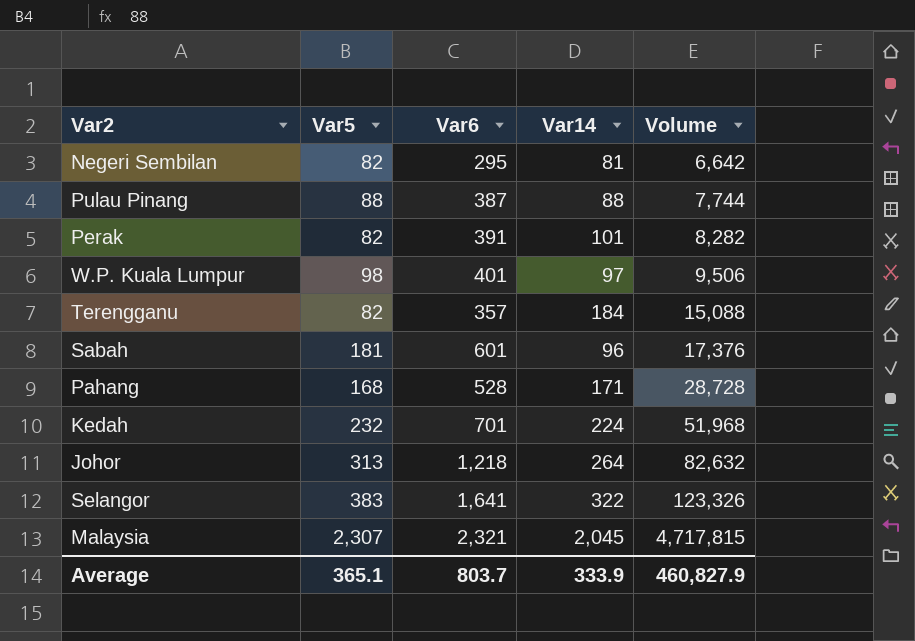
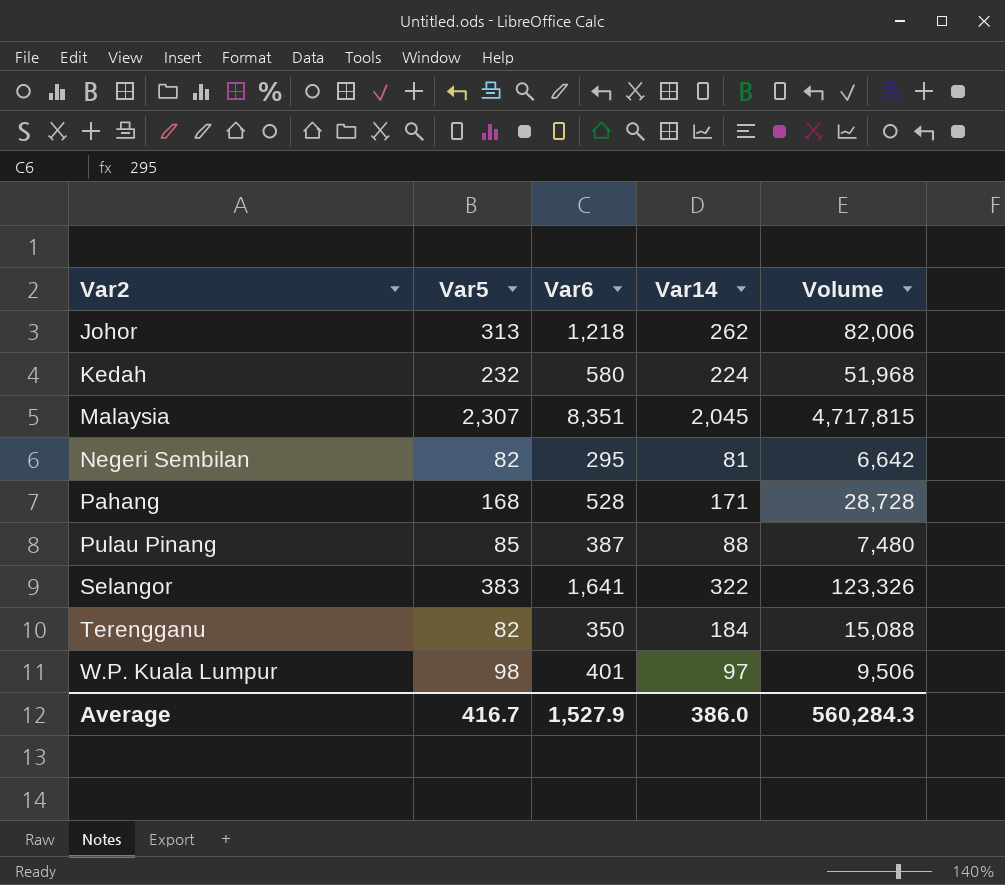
row order: Volume ascending -> Var2 ascending
row Perak: 82 | 391 | 101 | 8,282 -> none
row Sabah: 181 | 601 | 96 | 17,376 -> none
Johor | Var14: 264 -> 262
Johor | Volume: 82,632 -> 82,006
Kedah | Var6: 701 -> 580
Malaysia | Var6: 2,321 -> 8,351
Pulau Pinang | Var5: 88 -> 85
Pulau Pinang | Volume: 7,744 -> 7,480
Terengganu | Var6: 357 -> 350
Average | Var5: 365.1 -> 416.7
Average | Var6: 803.7 -> 1,527.9
Average | Var14: 333.9 -> 386.0
Average | Volume: 460,827.9 -> 560,284.3

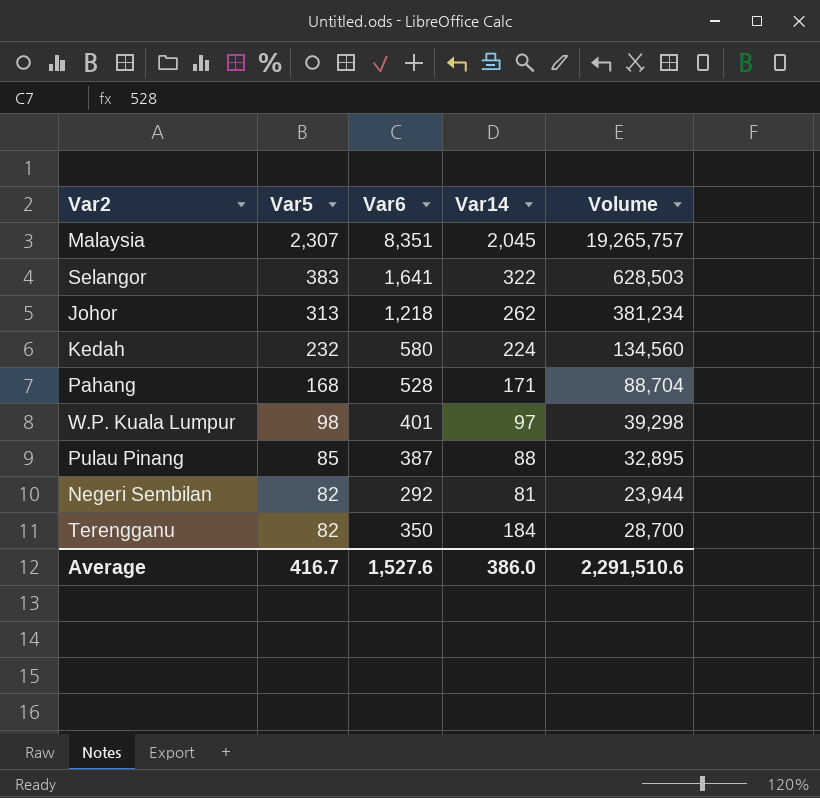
row order: Var2 ascending -> Var5 descending
column Volume | formula: [Var5] * [Var14] -> [Var5] * [Var6]
Negeri Sembilan | Var6: 295 -> 292
Average | Var6: 1,527.9 -> 1,527.6
Average | Volume: 560,284.3 -> 2,291,510.6

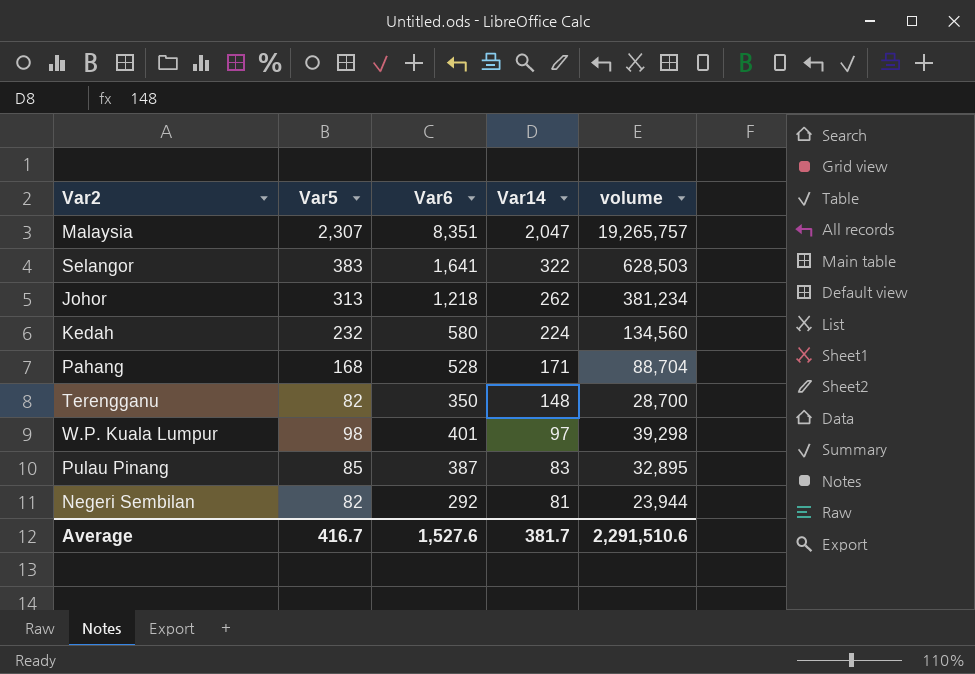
row order: Var5 descending -> Var14 descending
column name: Volume -> volume
Malaysia | Var14: 2,045 -> 2,047
Terengganu | Var14: 184 -> 148
Pulau Pinang | Var14: 88 -> 83
Average | Var14: 386.0 -> 381.7

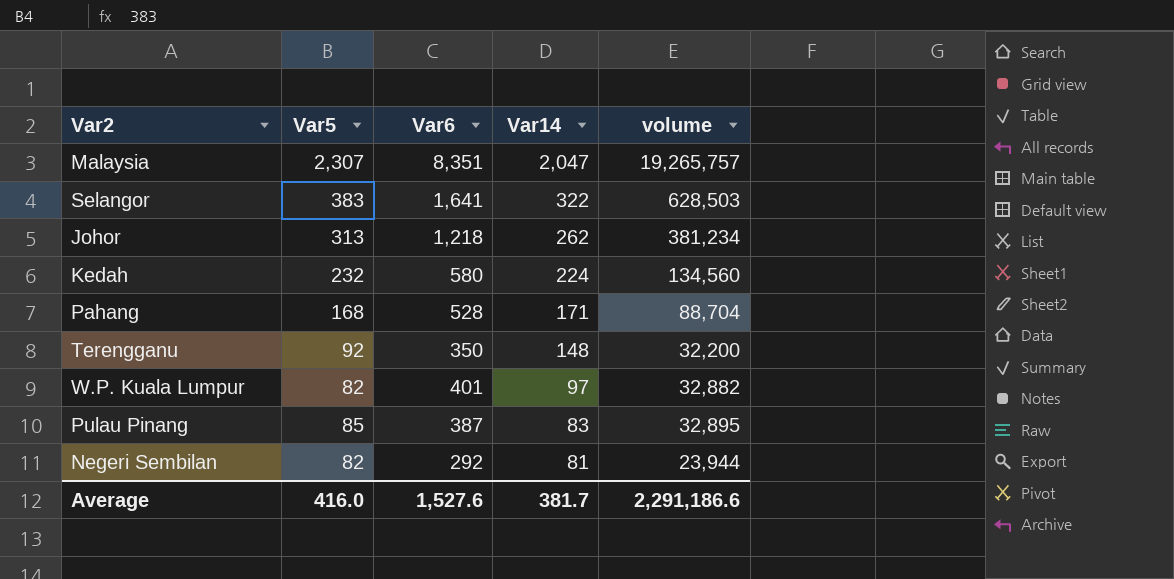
Terengganu | Var5: 82 -> 92
Terengganu | volume: 28,700 -> 32,200
W.P. Kuala Lumpur | Var5: 98 -> 82
W.P. Kuala Lumpur | volume: 39,298 -> 32,882
Average | Var5: 416.7 -> 416.0
Average | volume: 2,291,510.6 -> 2,291,186.6

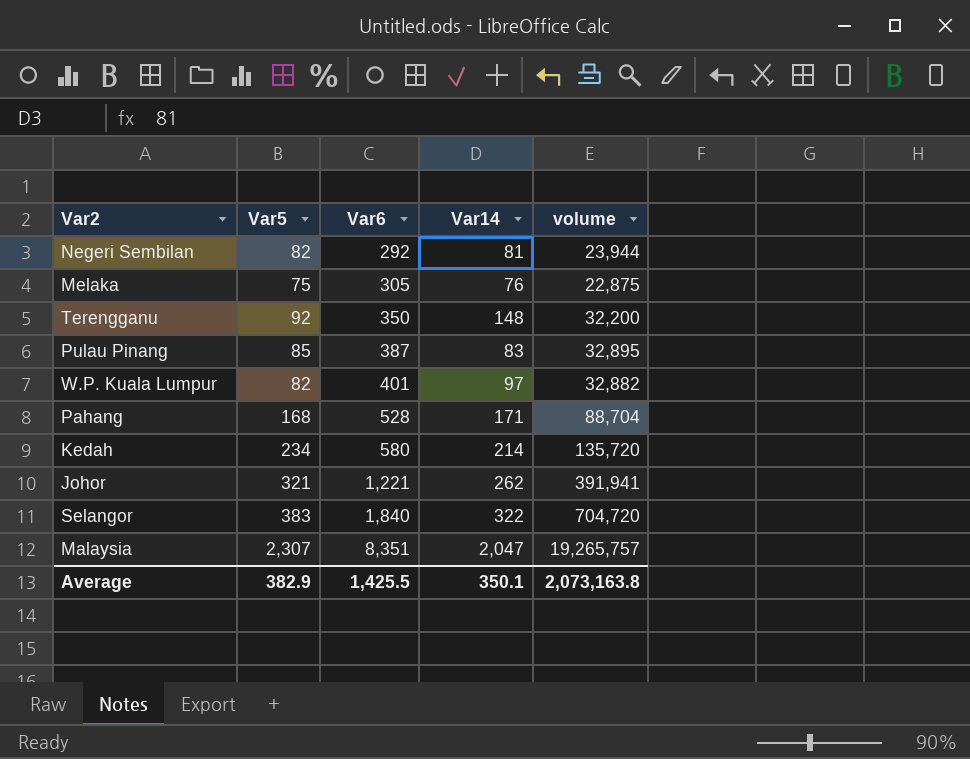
row order: Var14 descending -> Var6 ascending
row Melaka: none -> 75 | 305 | 76 | 22,875
Kedah | Var5: 232 -> 234
Kedah | Var14: 224 -> 214
Kedah | volume: 134,560 -> 135,720
Johor | Var5: 313 -> 321
Johor | Var6: 1,218 -> 1,221
Johor | volume: 381,234 -> 391,941
Selangor | Var6: 1,641 -> 1,840
Selangor | volume: 628,503 -> 704,720
Average | Var5: 416.0 -> 382.9
Average | Var6: 1,527.6 -> 1,425.5
Average | Var14: 381.7 -> 350.1
Average | volume: 2,291,186.6 -> 2,073,163.8

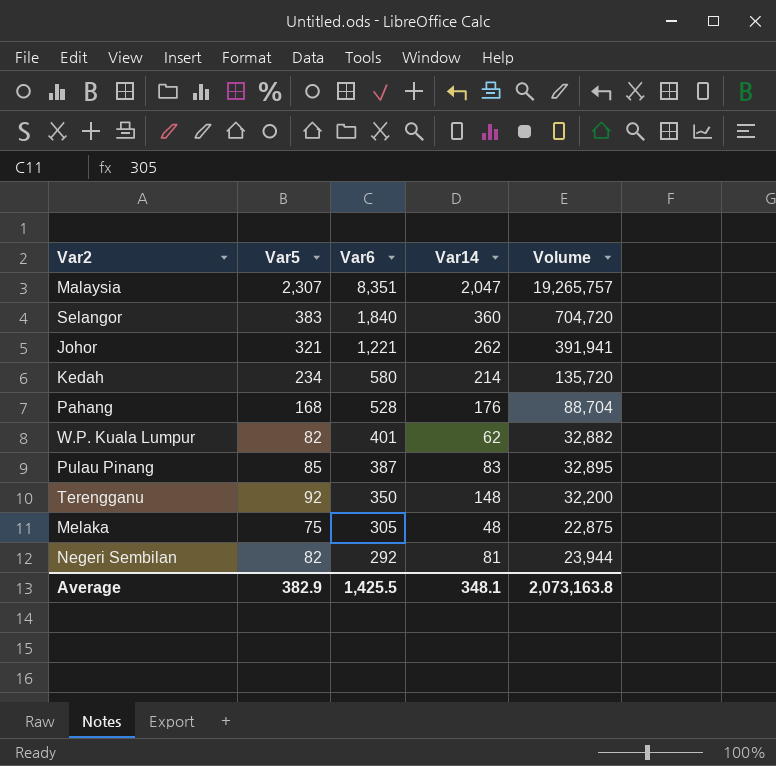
row order: Var6 ascending -> Var6 descending
column name: volume -> Volume
Selangor | Var14: 322 -> 360
Pahang | Var14: 171 -> 176
W.P. Kuala Lumpur | Var14: 97 -> 62
Melaka | Var14: 76 -> 48
Average | Var14: 350.1 -> 348.1

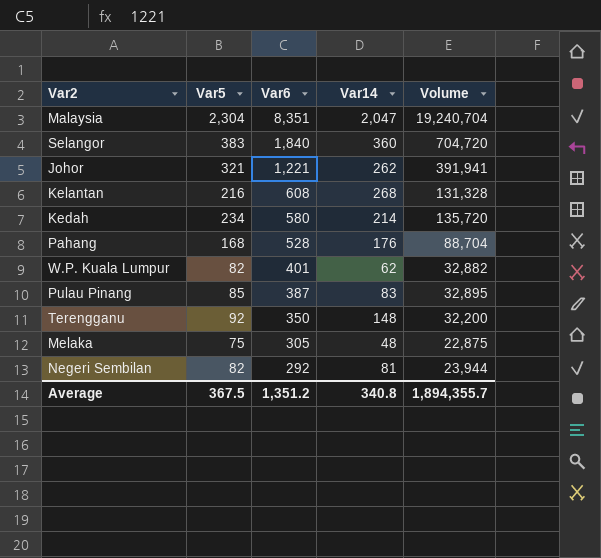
Malaysia | Var5: 2,307 -> 2,304
Malaysia | Volume: 19,265,757 -> 19,240,704
row Kelantan: none -> 216 | 608 | 268 | 131,328
Average | Var5: 382.9 -> 367.5
Average | Var6: 1,425.5 -> 1,351.2
Average | Var14: 348.1 -> 340.8
Average | Volume: 2,073,163.8 -> 1,894,355.7

